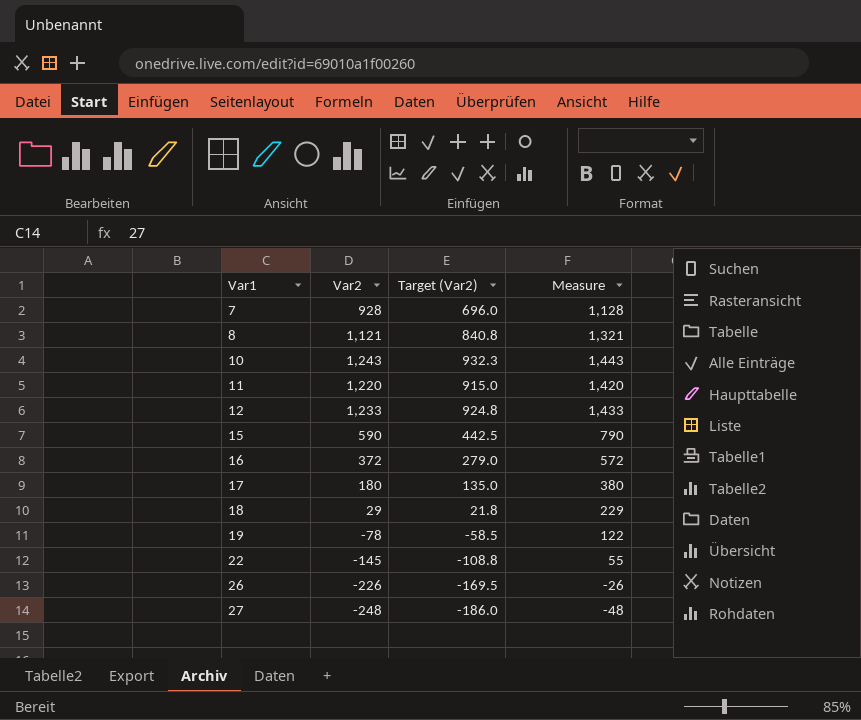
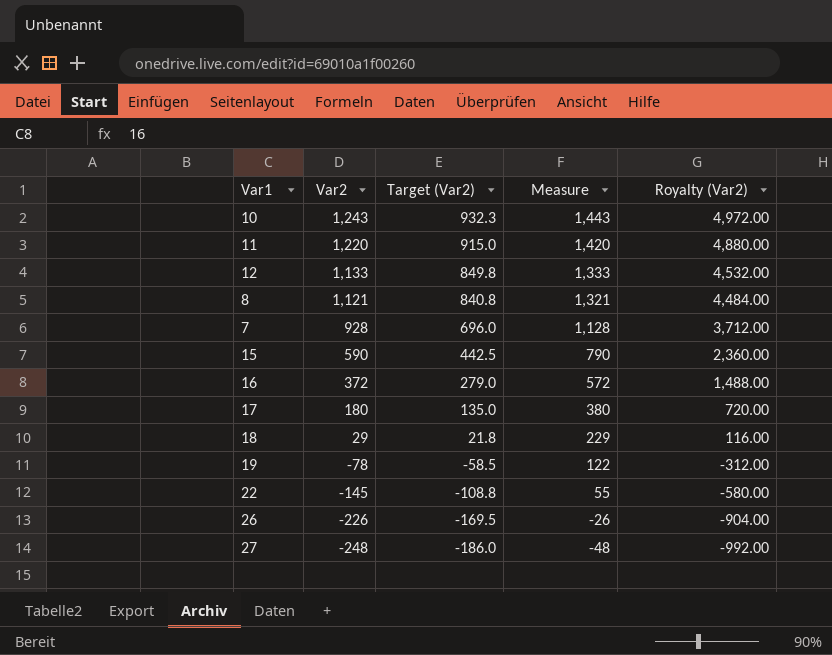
row order: Var1 ascending -> Var2 descending
column Royalty (Var2) | formula: none -> [Var2] * 4
12 | Var2: 1,233 -> 1,133
12 | Target (Var2): 924.8 -> 849.8
12 | Measure: 1,433 -> 1,333

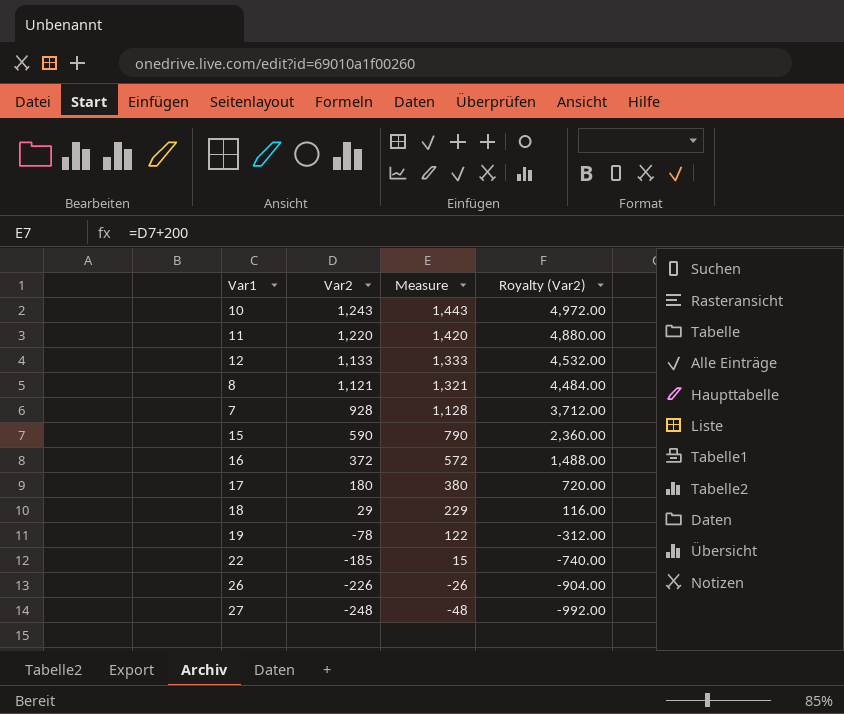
column Target (Var2) | formula: [Var2] * 0.75 -> none
22 | Var2: -145 -> -185
22 | Measure: 55 -> 15
22 | Royalty (Var2): -580.00 -> -740.00

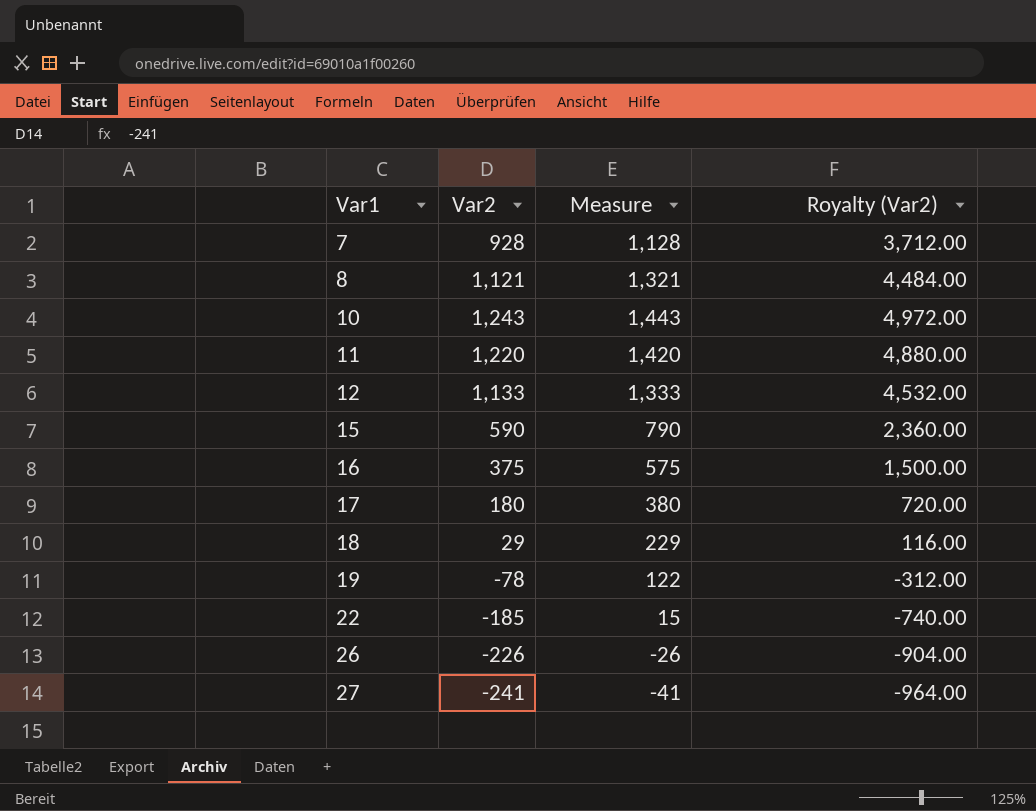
row order: Var2 descending -> Var1 ascending
16 | Var2: 372 -> 375
16 | Measure: 572 -> 575
16 | Royalty (Var2): 1,488.00 -> 1,500.00
27 | Var2: -248 -> -241
27 | Measure: -48 -> -41
27 | Royalty (Var2): -992.00 -> -964.00

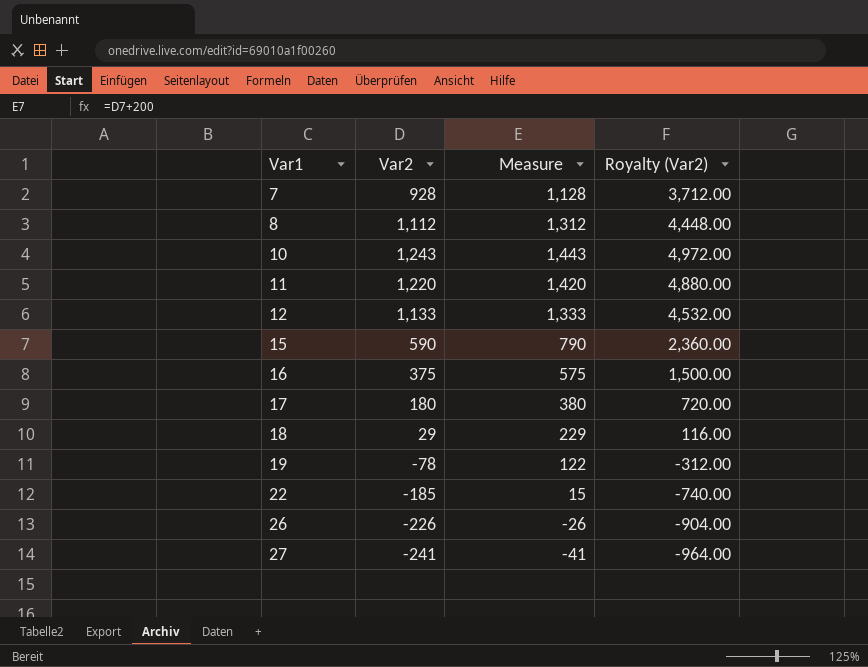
8 | Var2: 1,121 -> 1,112
8 | Measure: 1,321 -> 1,312
8 | Royalty (Var2): 4,484.00 -> 4,448.00

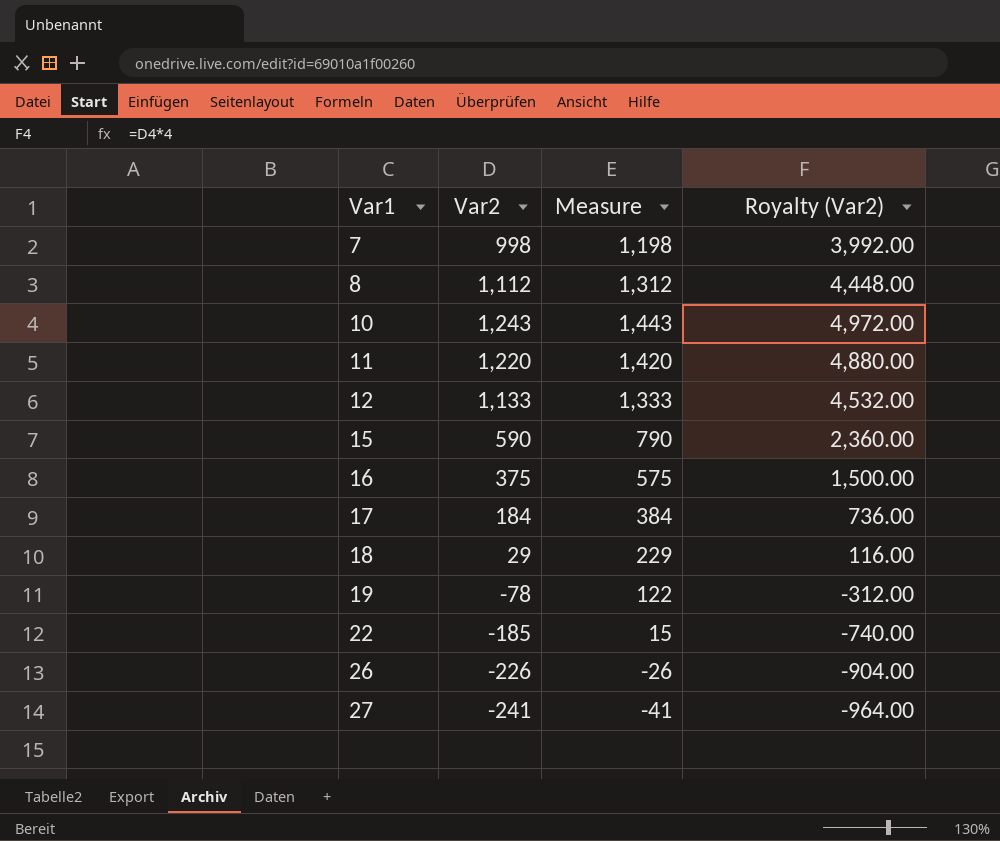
7 | Var2: 928 -> 998
7 | Measure: 1,128 -> 1,198
7 | Royalty (Var2): 3,712.00 -> 3,992.00
17 | Var2: 180 -> 184
17 | Measure: 380 -> 384
17 | Royalty (Var2): 720.00 -> 736.00

